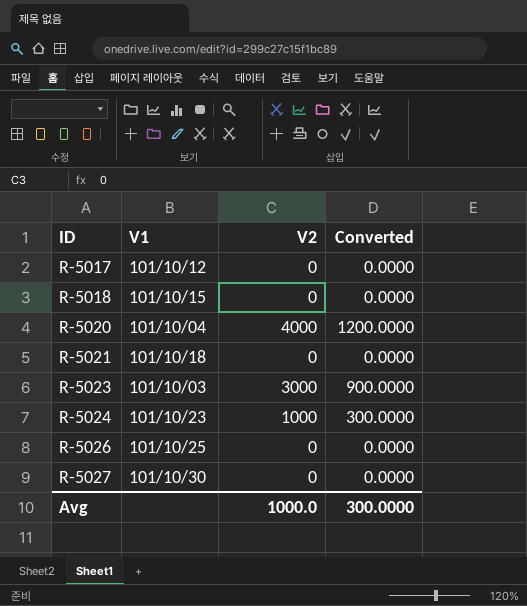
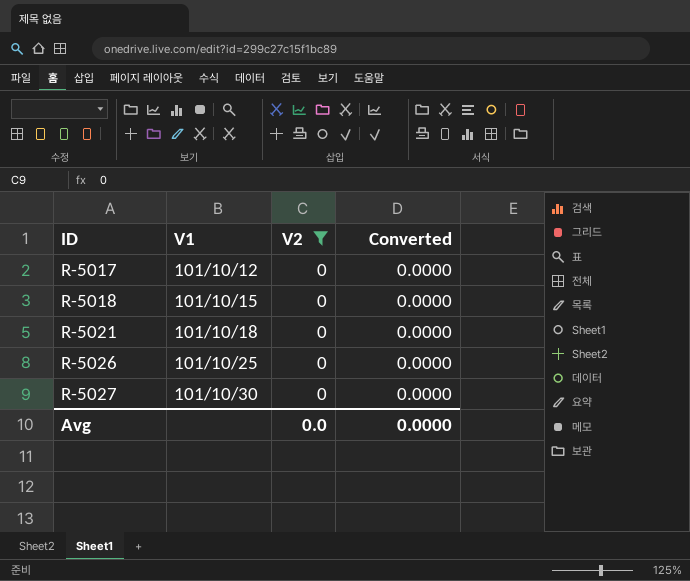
filter: none -> V2 = 0
Avg | V2: 1000.0 -> 0.0
Avg | Converted: 300.0000 -> 0.0000

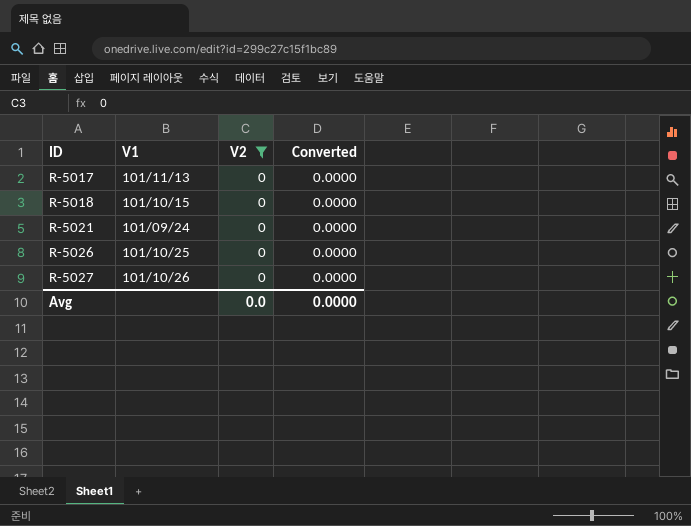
R-5017 | V1: 101/10/12 -> 101/11/13
R-5021 | V1: 101/10/18 -> 101/09/24
R-5027 | V1: 101/10/30 -> 101/10/26

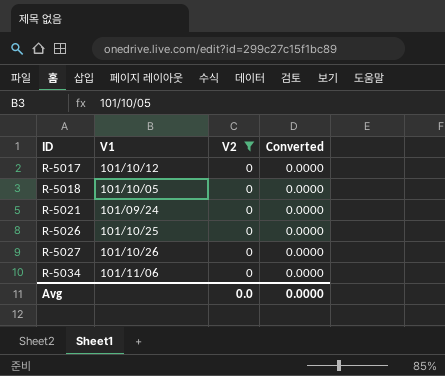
R-5017 | V1: 101/11/13 -> 101/10/12
R-5018 | V1: 101/10/15 -> 101/10/05
row R-5034: none -> 101/11/06 | 0 | 0.0000

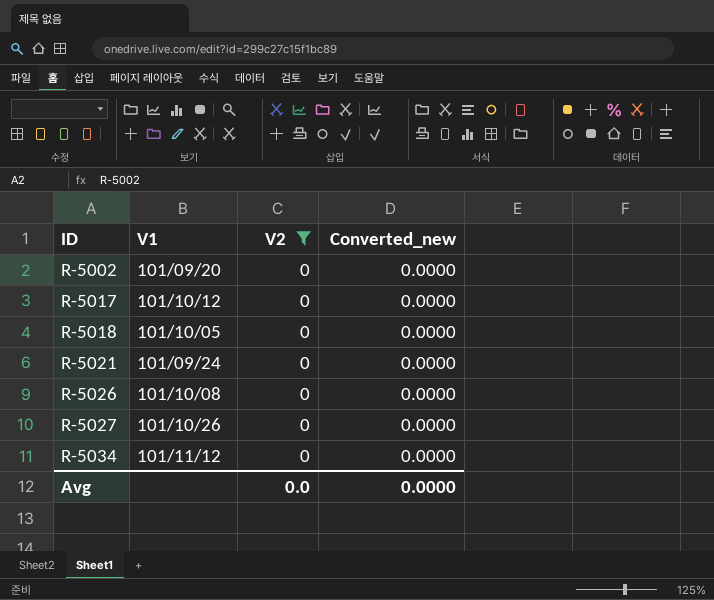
column name: Converted -> Converted_new
row R-5002: none -> 101/09/20 | 0 | 0.0000
R-5026 | V1: 101/10/25 -> 101/10/08
R-5034 | V1: 101/11/06 -> 101/11/12

